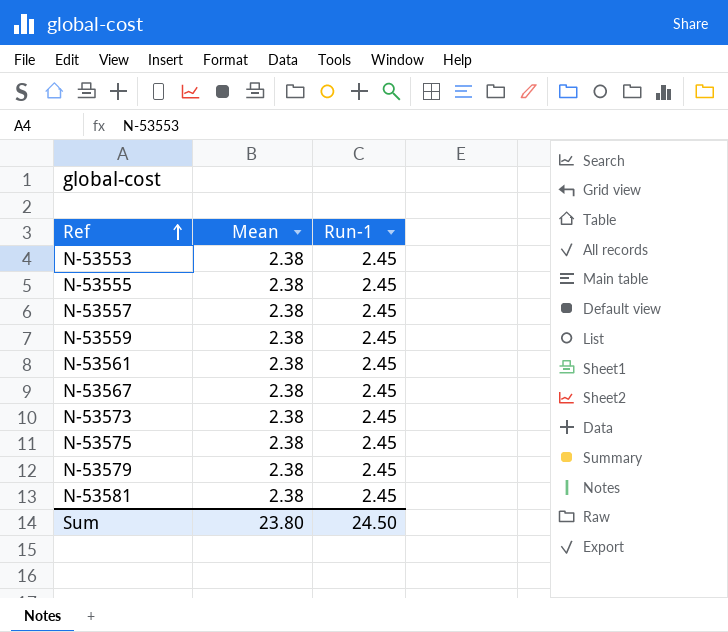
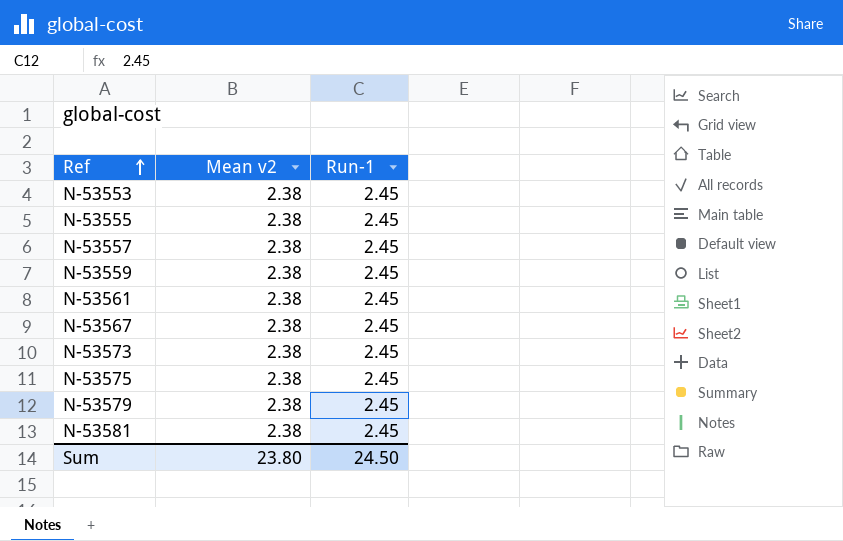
column name: Mean -> Mean v2

